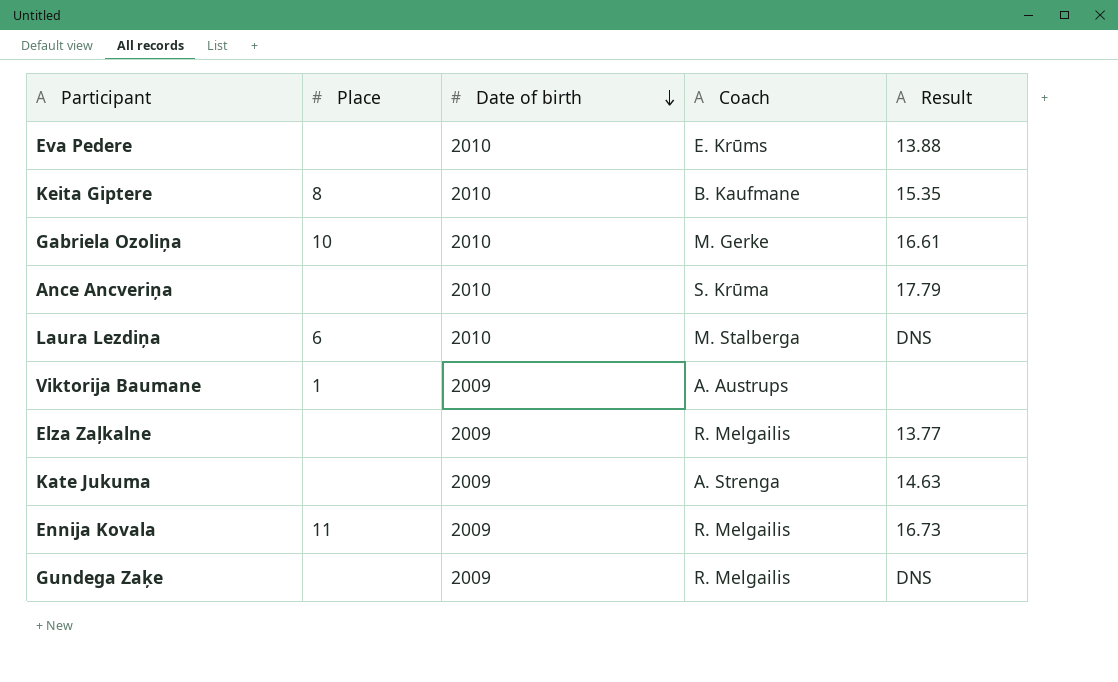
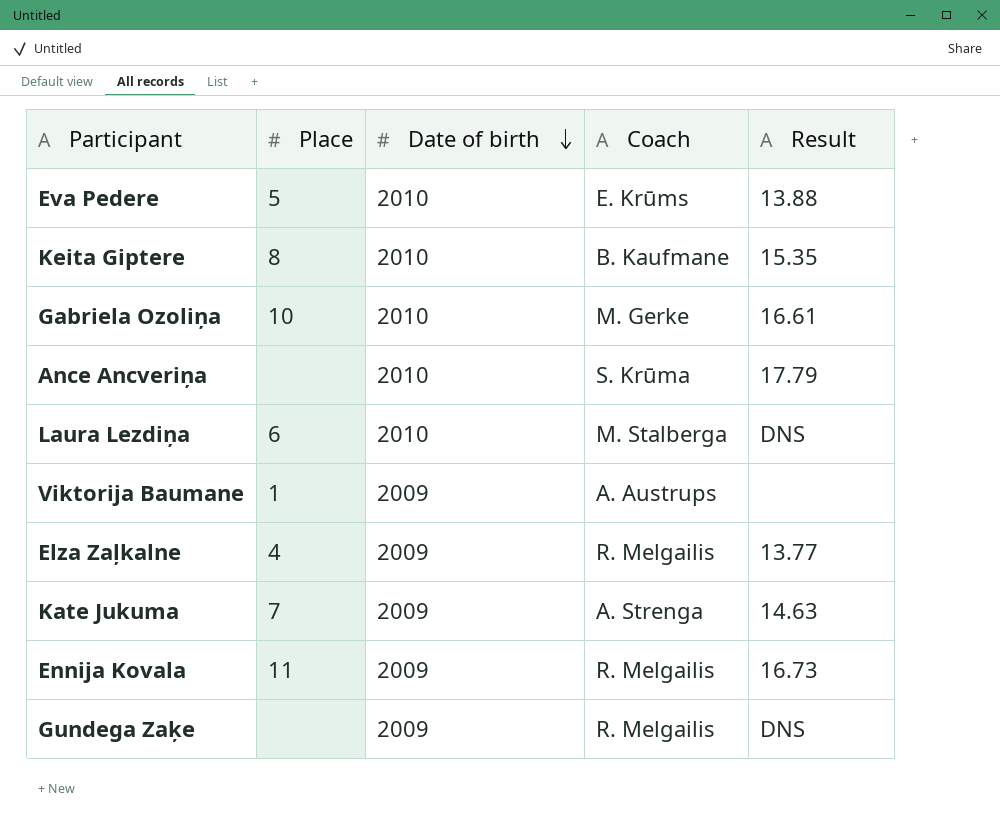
Eva Pedere | Place: none -> 5
Elza Zaļkalne | Place: none -> 4
Kate Jukuma | Place: none -> 7

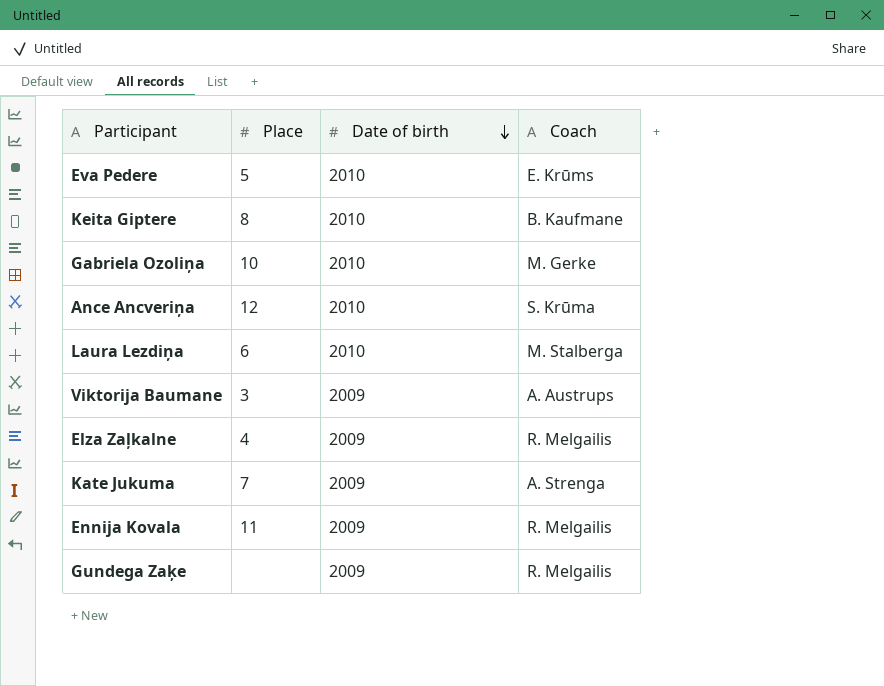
column Result | position: 5 -> none
Ance Ancveriņa | Place: none -> 12
Viktorija Baumane | Place: 1 -> 3

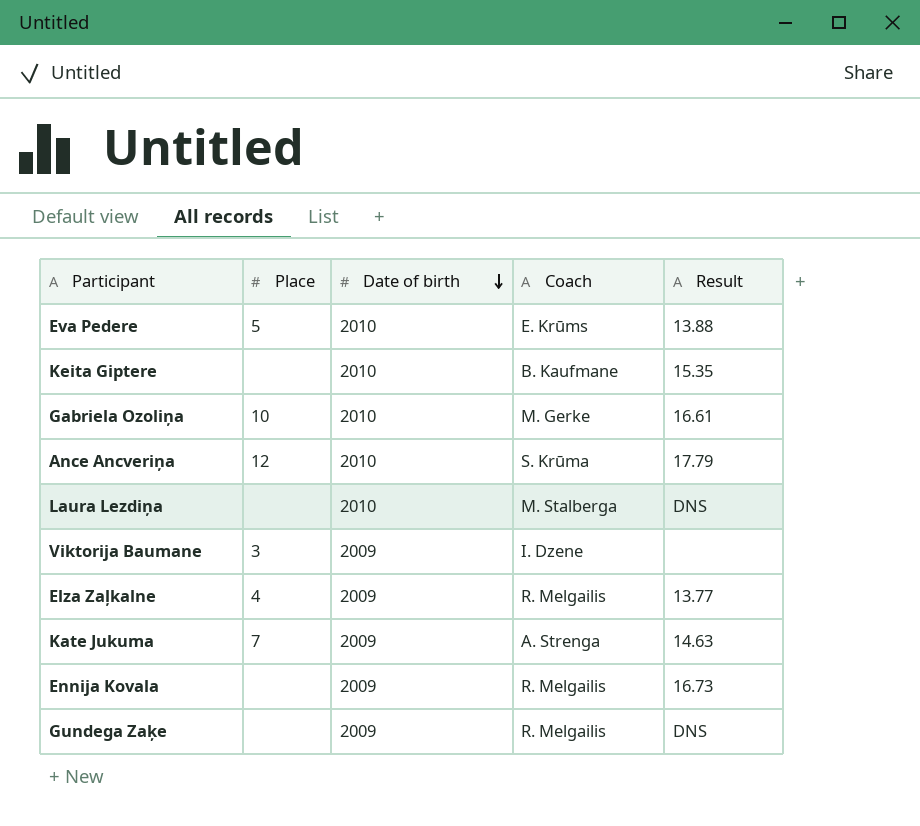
column Result | position: none -> 5
Keita Giptere | Place: 8 -> none
Laura Lezdiņa | Place: 6 -> none
Viktorija Baumane | Coach: A. Austrups -> I. Dzene
Ennija Kovala | Place: 11 -> none

